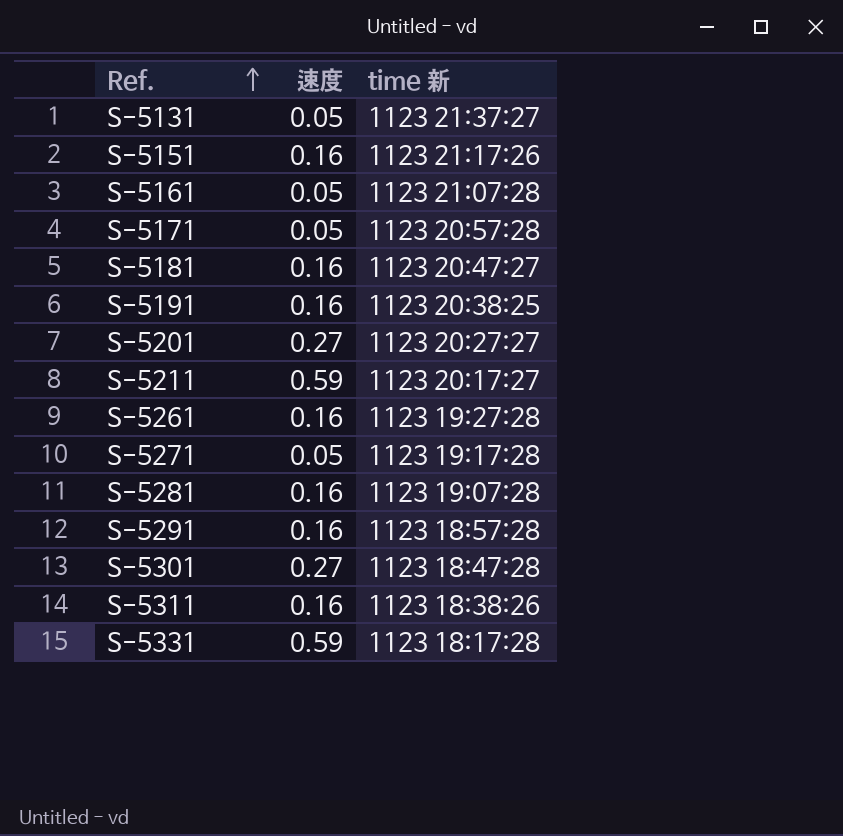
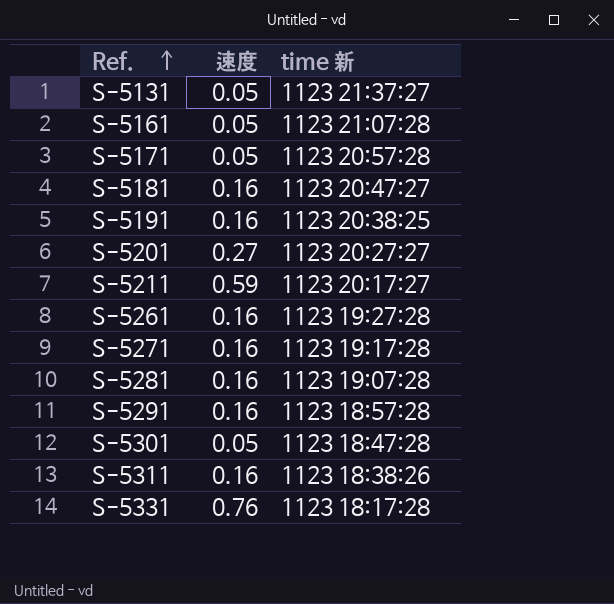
row S-5151: 0.16 | 1123 21:17:26 -> none
S-5271 | 速度: 0.05 -> 0.16
S-5301 | 速度: 0.27 -> 0.05
S-5331 | 速度: 0.59 -> 0.76

